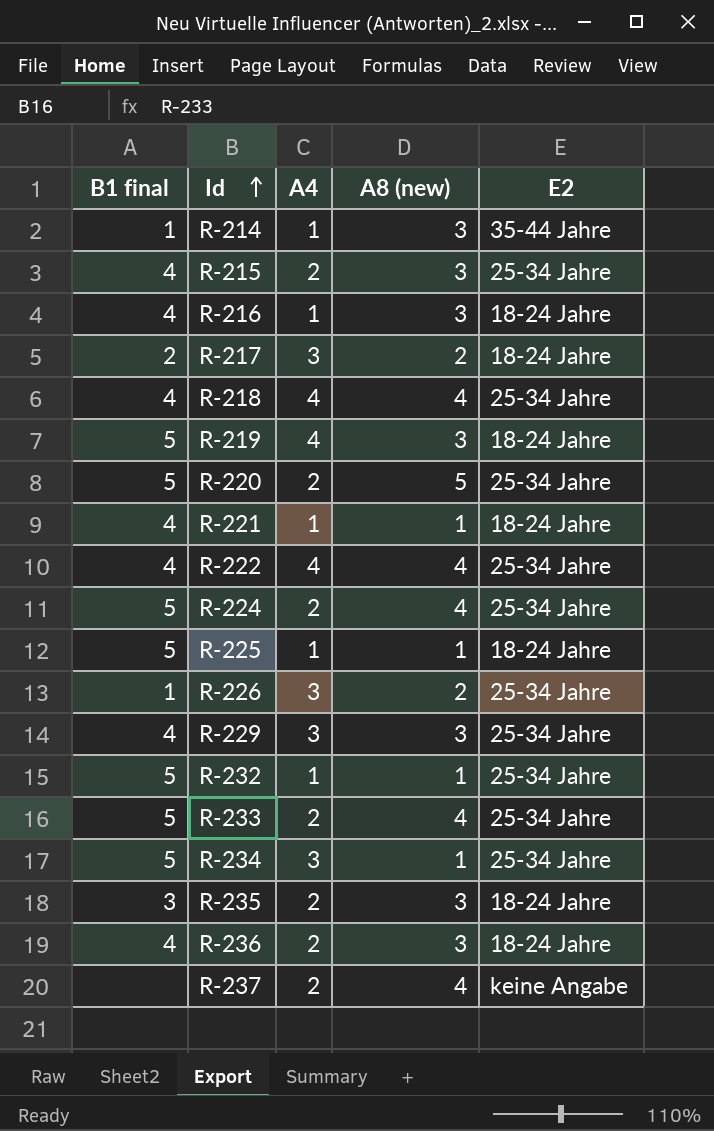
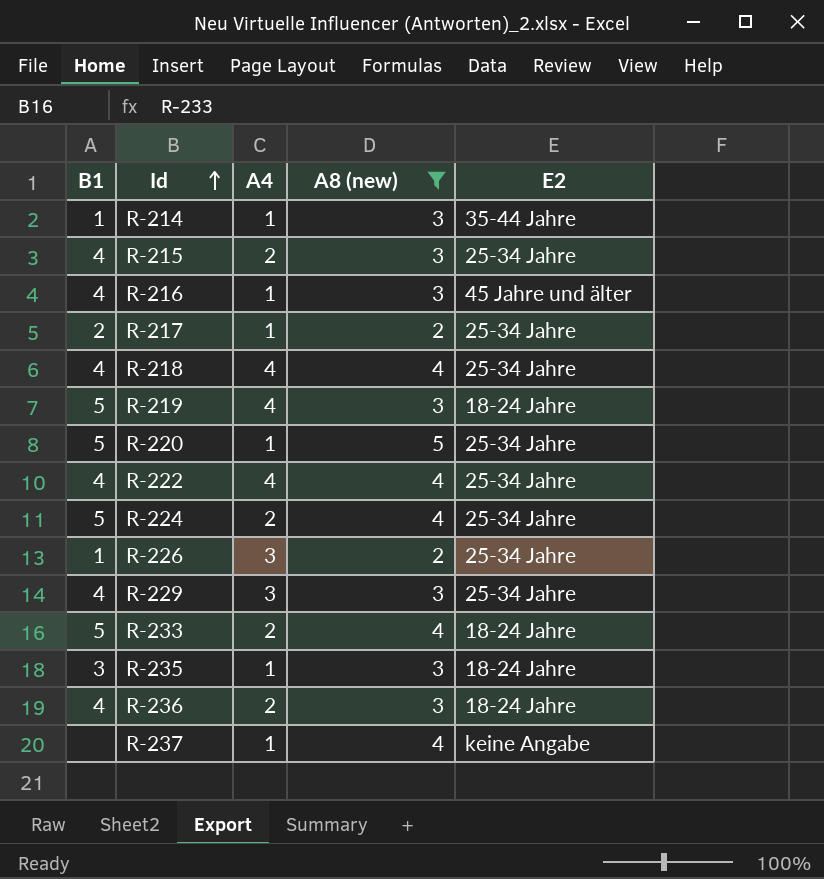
filter: none -> A8 (new) != 1
column name: B1 final -> B1
R-216 | E2: 18-24 Jahre -> 45 Jahre und älter
R-217 | A4: 3 -> 1
R-217 | E2: 18-24 Jahre -> 25-34 Jahre
R-220 | A4: 2 -> 1
R-233 | E2: 25-34 Jahre -> 18-24 Jahre
R-235 | A4: 2 -> 1
R-237 | A4: 2 -> 1

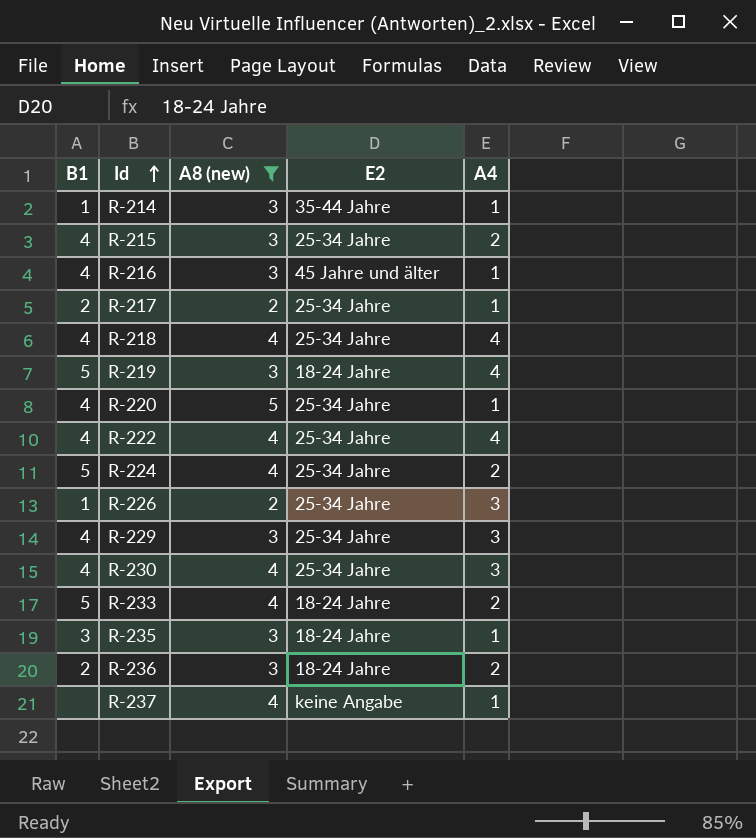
column A4 | position: 3 -> 5
R-220 | B1: 5 -> 4
row R-230: none -> 4 | 4 | 25-34 Jahre | 3
R-236 | B1: 4 -> 2

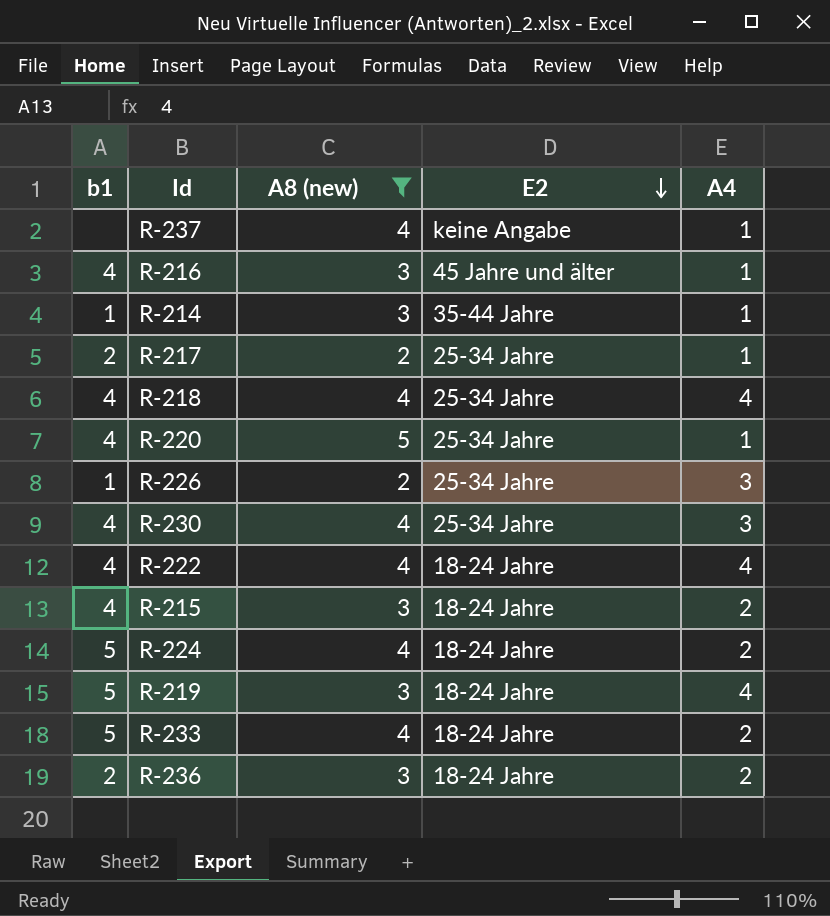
row order: Id ascending -> E2 descending
column name: B1 -> b1
row R-229: 4 | 3 | 25-34 Jahre | 3 -> none
row R-235: 3 | 3 | 18-24 Jahre | 1 -> none
R-222 | E2: 25-34 Jahre -> 18-24 Jahre
R-215 | E2: 25-34 Jahre -> 18-24 Jahre
R-224 | E2: 25-34 Jahre -> 18-24 Jahre

